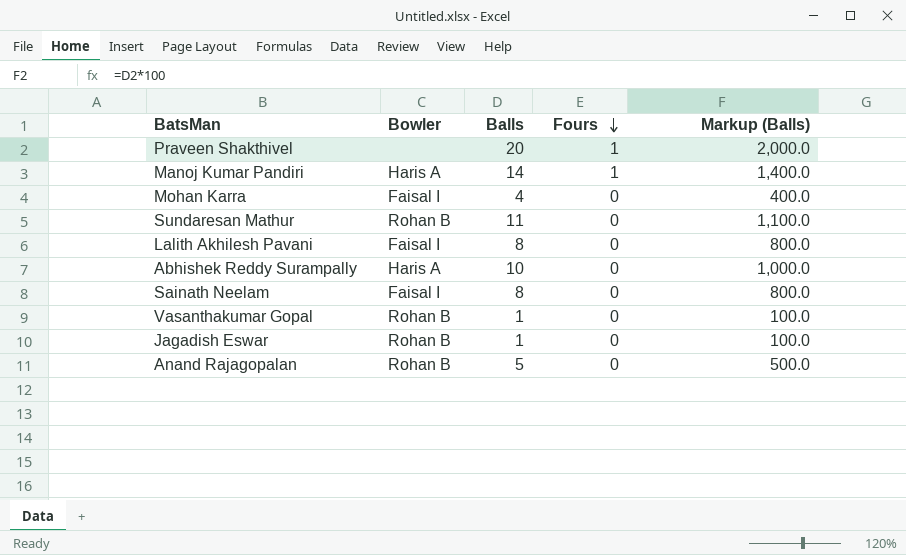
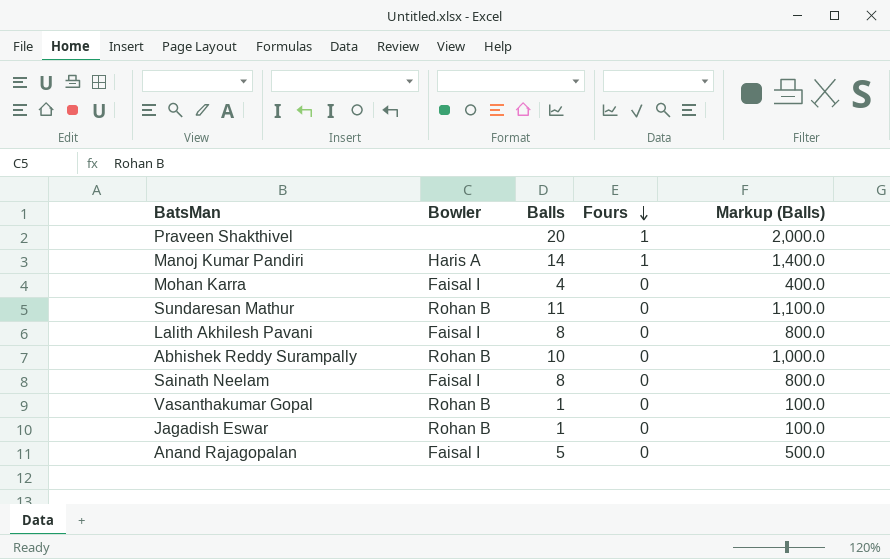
Abhishek Reddy Surampally | Bowler: Haris A -> Rohan B
Anand Rajagopalan | Bowler: Rohan B -> Faisal I

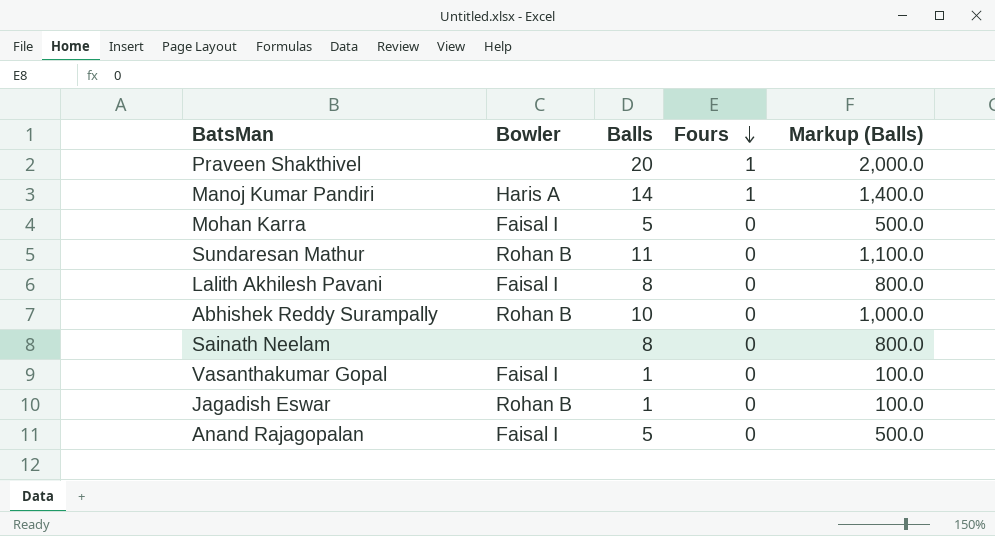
Mohan Karra | Balls: 4 -> 5
Mohan Karra | Markup (Balls): 400.0 -> 500.0
Sainath Neelam | Bowler: Faisal I -> none
Vasanthakumar Gopal | Bowler: Rohan B -> Faisal I

